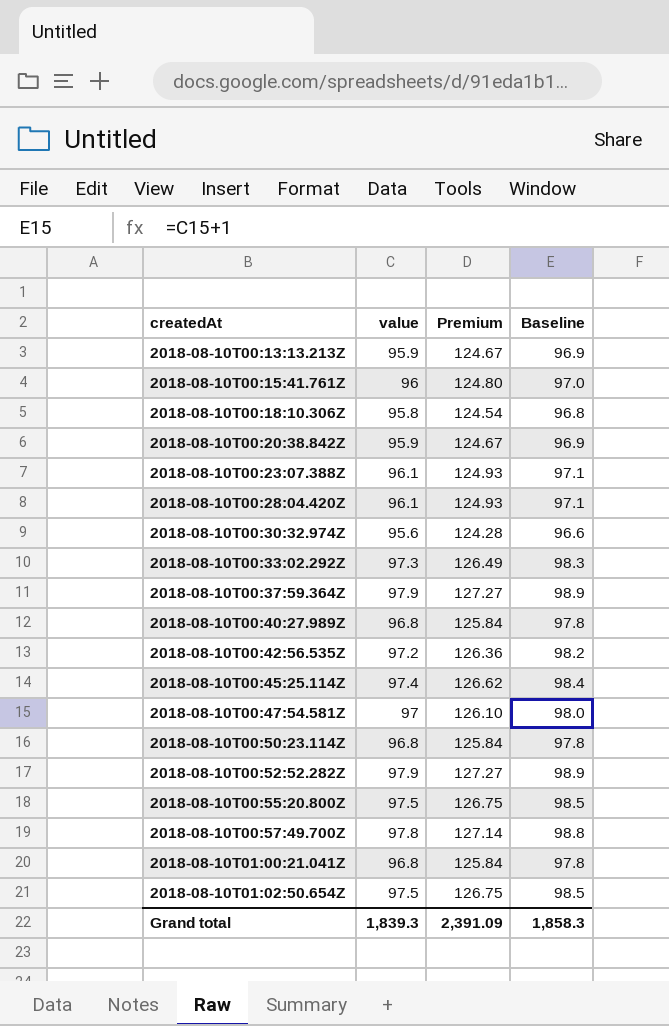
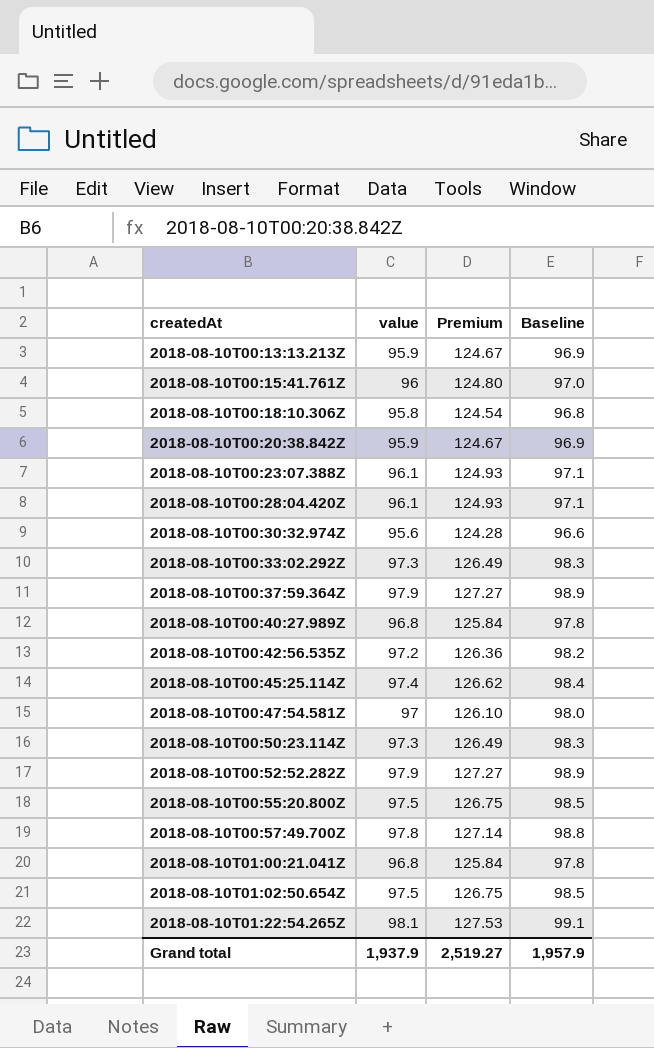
2018-08-10T00:50:23.114Z | value: 96.8 -> 97.3
2018-08-10T00:50:23.114Z | Premium: 125.84 -> 126.49
2018-08-10T00:50:23.114Z | Baseline: 97.8 -> 98.3
row 2018-08-10T01:22:54.265Z: none -> 98.1 | 127.53 | 99.1
Grand total | value: 1,839.3 -> 1,937.9
Grand total | Premium: 2,391.09 -> 2,519.27
Grand total | Baseline: 1,858.3 -> 1,957.9

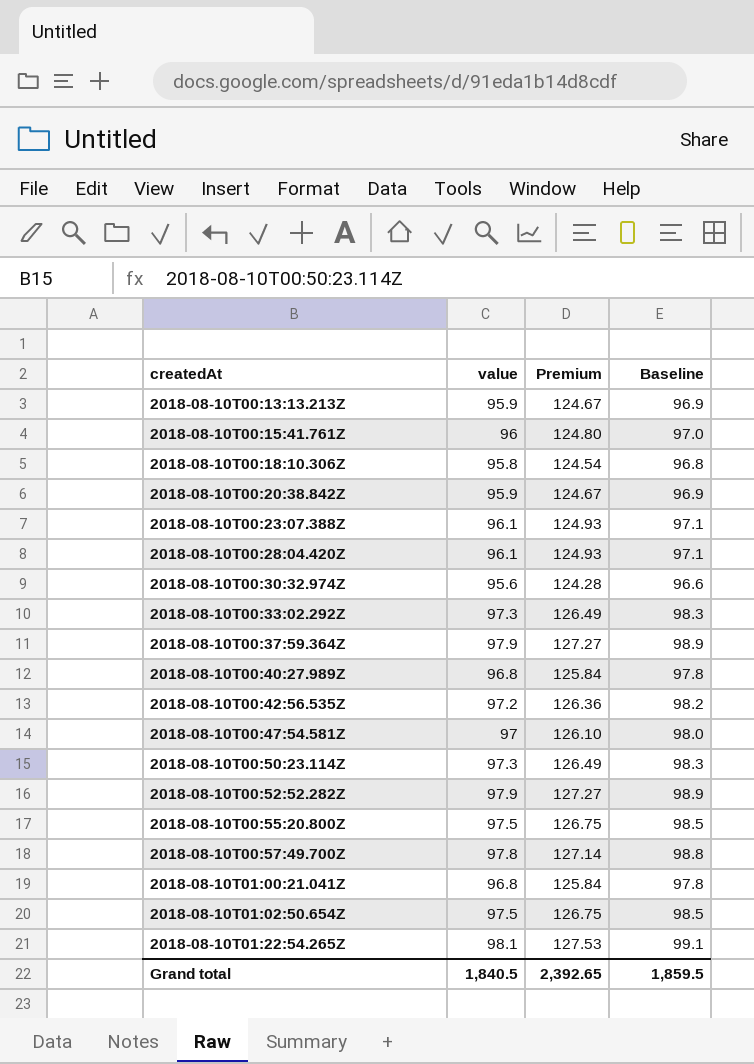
row 2018-08-10T00:45:25.114Z: 97.4 | 126.62 | 98.4 -> none
Grand total | value: 1,937.9 -> 1,840.5
Grand total | Premium: 2,519.27 -> 2,392.65
Grand total | Baseline: 1,957.9 -> 1,859.5

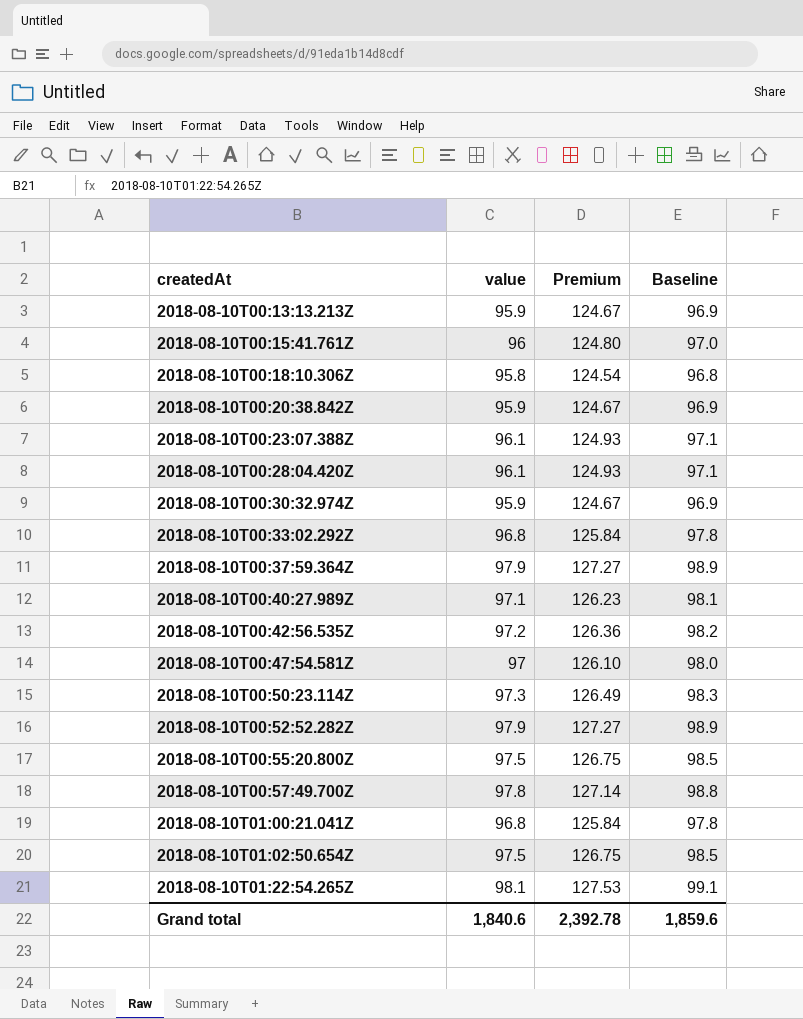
2018-08-10T00:30:32.974Z | value: 95.6 -> 95.9
2018-08-10T00:30:32.974Z | Premium: 124.28 -> 124.67
2018-08-10T00:30:32.974Z | Baseline: 96.6 -> 96.9
2018-08-10T00:33:02.292Z | value: 97.3 -> 96.8
2018-08-10T00:33:02.292Z | Premium: 126.49 -> 125.84
2018-08-10T00:33:02.292Z | Baseline: 98.3 -> 97.8
2018-08-10T00:40:27.989Z | value: 96.8 -> 97.1
2018-08-10T00:40:27.989Z | Premium: 125.84 -> 126.23
2018-08-10T00:40:27.989Z | Baseline: 97.8 -> 98.1
Grand total | value: 1,840.5 -> 1,840.6
Grand total | Premium: 2,392.65 -> 2,392.78
Grand total | Baseline: 1,859.5 -> 1,859.6

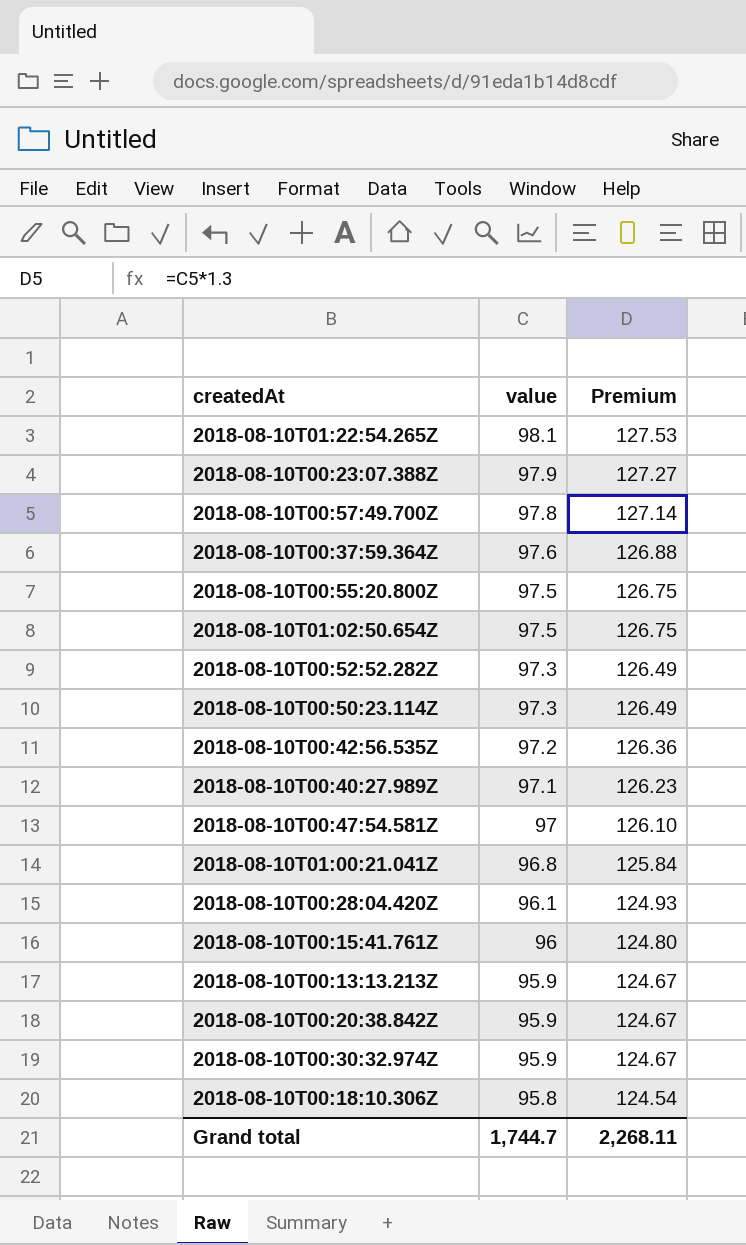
row order: createdAt ascending -> value descending
column Baseline | formula: [value] + 1 -> none
row 2018-08-10T00:33:02.292Z: 96.8 | 125.84 | 97.8 -> none
2018-08-10T00:23:07.388Z | value: 96.1 -> 97.9
2018-08-10T00:23:07.388Z | Premium: 124.93 -> 127.27
2018-08-10T00:37:59.364Z | value: 97.9 -> 97.6
2018-08-10T00:37:59.364Z | Premium: 127.27 -> 126.88
2018-08-10T00:52:52.282Z | value: 97.9 -> 97.3
2018-08-10T00:52:52.282Z | Premium: 127.27 -> 126.49
Grand total | value: 1,840.6 -> 1,744.7
Grand total | Premium: 2,392.78 -> 2,268.11

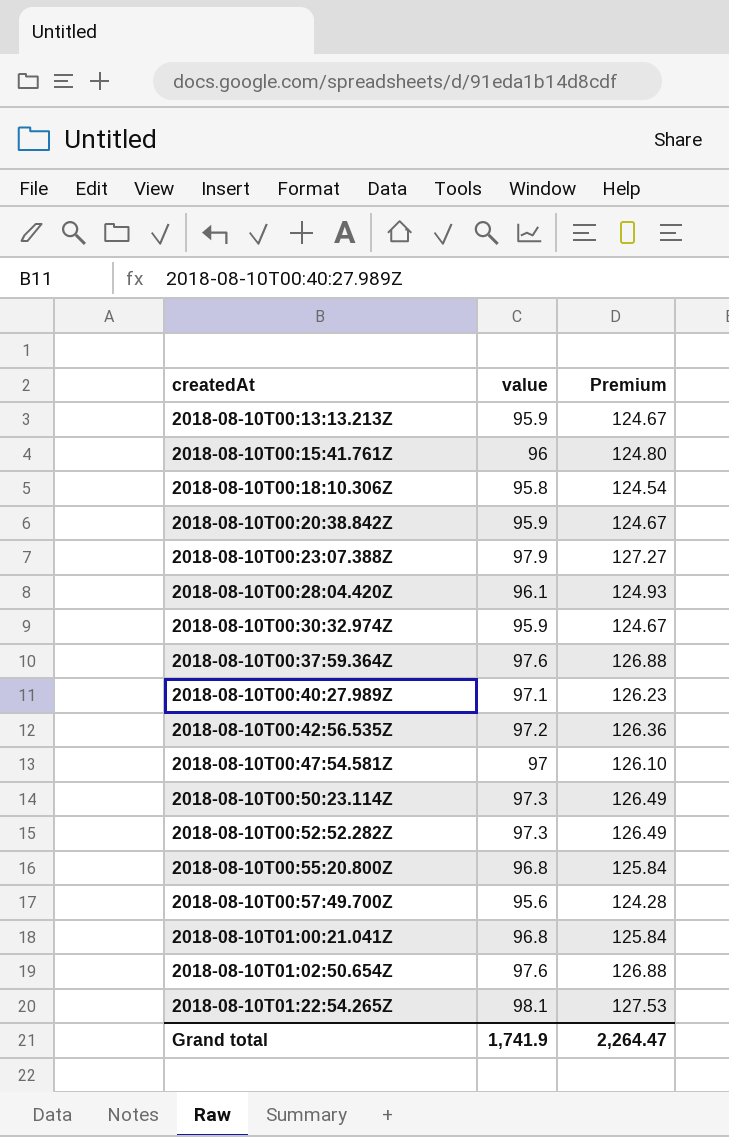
row order: value descending -> createdAt ascending
2018-08-10T00:55:20.800Z | value: 97.5 -> 96.8
2018-08-10T00:55:20.800Z | Premium: 126.75 -> 125.84
2018-08-10T00:57:49.700Z | value: 97.8 -> 95.6
2018-08-10T00:57:49.700Z | Premium: 127.14 -> 124.28
2018-08-10T01:02:50.654Z | value: 97.5 -> 97.6
2018-08-10T01:02:50.654Z | Premium: 126.75 -> 126.88
Grand total | value: 1,744.7 -> 1,741.9
Grand total | Premium: 2,268.11 -> 2,264.47

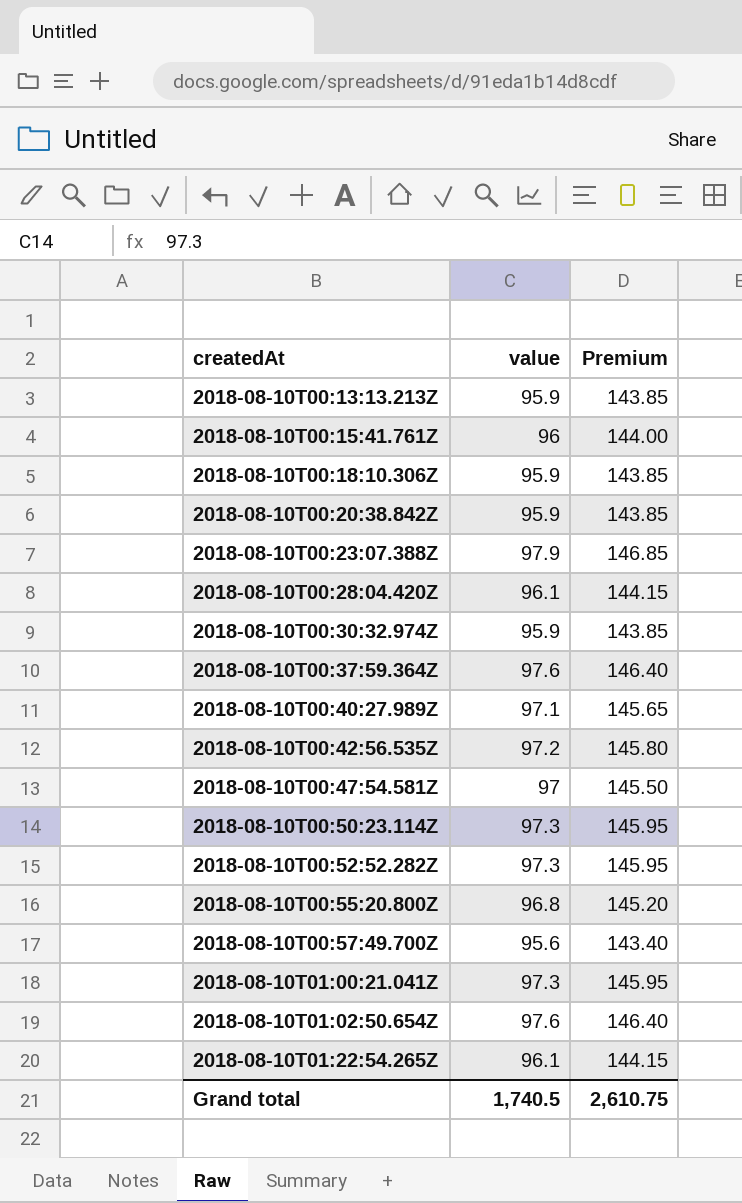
column Premium | formula: [value] * 1.3 -> [value] * 1.5
2018-08-10T00:18:10.306Z | value: 95.8 -> 95.9
2018-08-10T01:00:21.041Z | value: 96.8 -> 97.3
2018-08-10T01:22:54.265Z | value: 98.1 -> 96.1
Grand total | value: 1,741.9 -> 1,740.5
Grand total | Premium: 2,264.47 -> 2,610.75

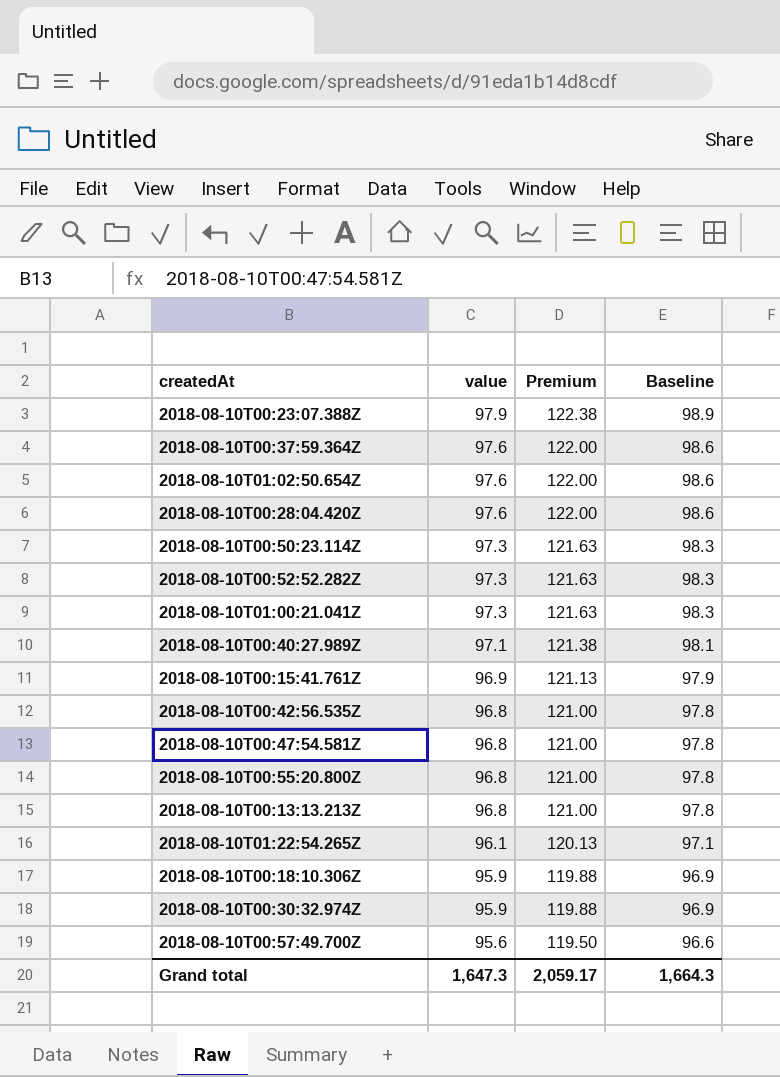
row order: createdAt ascending -> value descending
column Premium | formula: [value] * 1.5 -> [value] * 1.25
column Baseline | formula: none -> [value] + 1
row 2018-08-10T00:20:38.842Z: 95.9 | 143.85 -> none
2018-08-10T00:28:04.420Z | value: 96.1 -> 97.6
2018-08-10T00:15:41.761Z | value: 96 -> 96.9
2018-08-10T00:42:56.535Z | value: 97.2 -> 96.8
2018-08-10T00:47:54.581Z | value: 97 -> 96.8
2018-08-10T00:13:13.213Z | value: 95.9 -> 96.8
Grand total | value: 1,740.5 -> 1,647.3
Grand total | Premium: 2,610.75 -> 2,059.17

